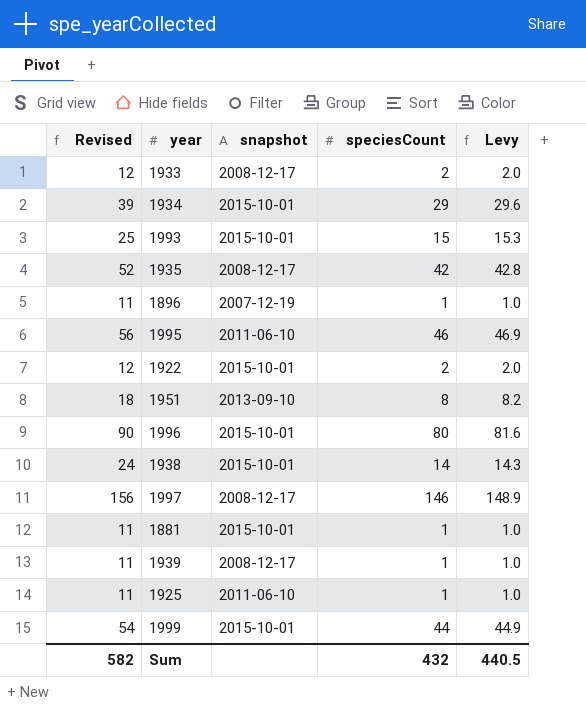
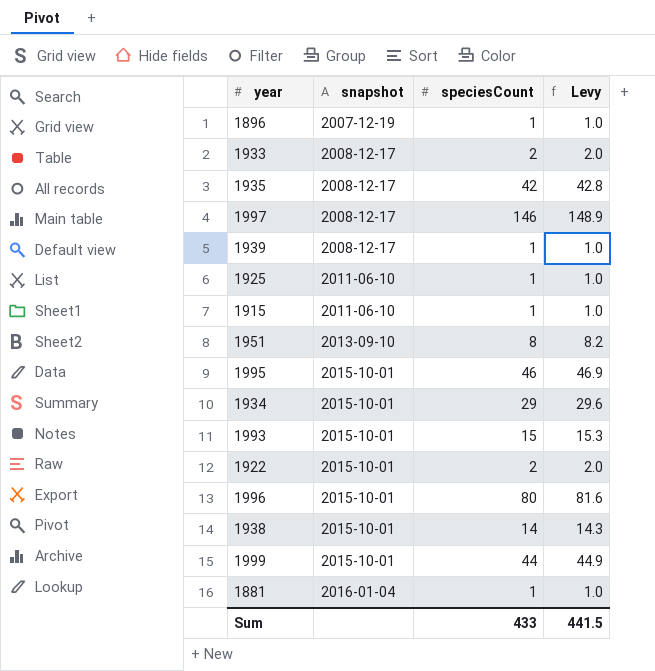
row order: none -> snapshot ascending
column Revised | formula: [speciesCount] + 10 -> none
row 1915: none -> 2011-06-10 | 1 | 1.0
1995 | snapshot: 2011-06-10 -> 2015-10-01
1881 | snapshot: 2015-10-01 -> 2016-01-04
Sum | speciesCount: 432 -> 433
Sum | Levy: 440.5 -> 441.5

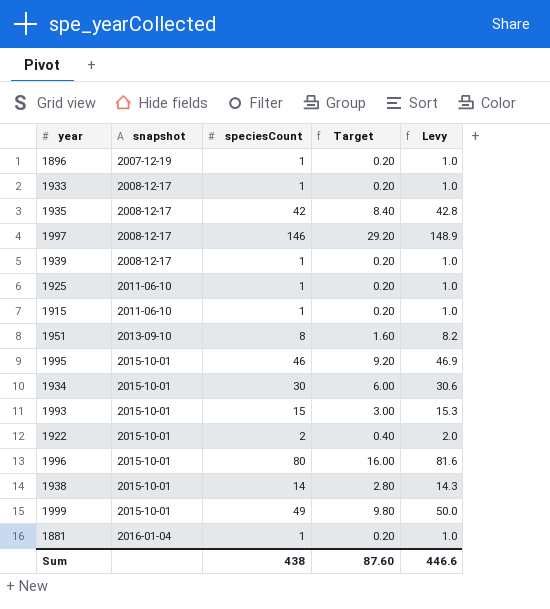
column Target | formula: none -> [speciesCount] * 0.2
1933 | speciesCount: 2 -> 1
1933 | Levy: 2.0 -> 1.0
1934 | speciesCount: 29 -> 30
1934 | Levy: 29.6 -> 30.6
1999 | speciesCount: 44 -> 49
1999 | Levy: 44.9 -> 50.0
Sum | speciesCount: 433 -> 438
Sum | Levy: 441.5 -> 446.6

